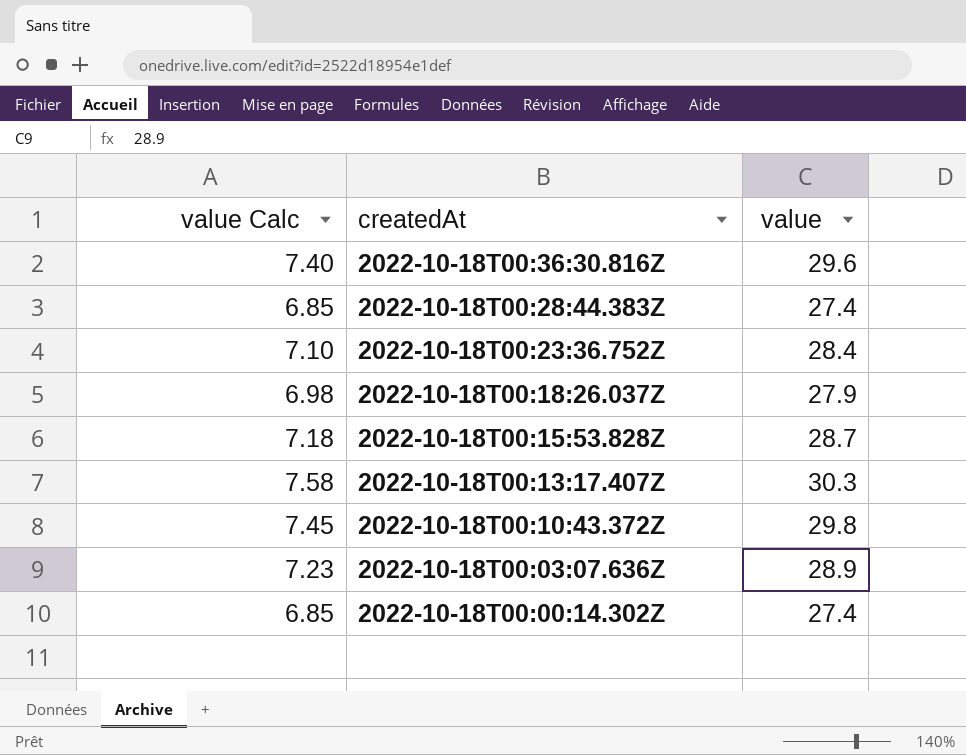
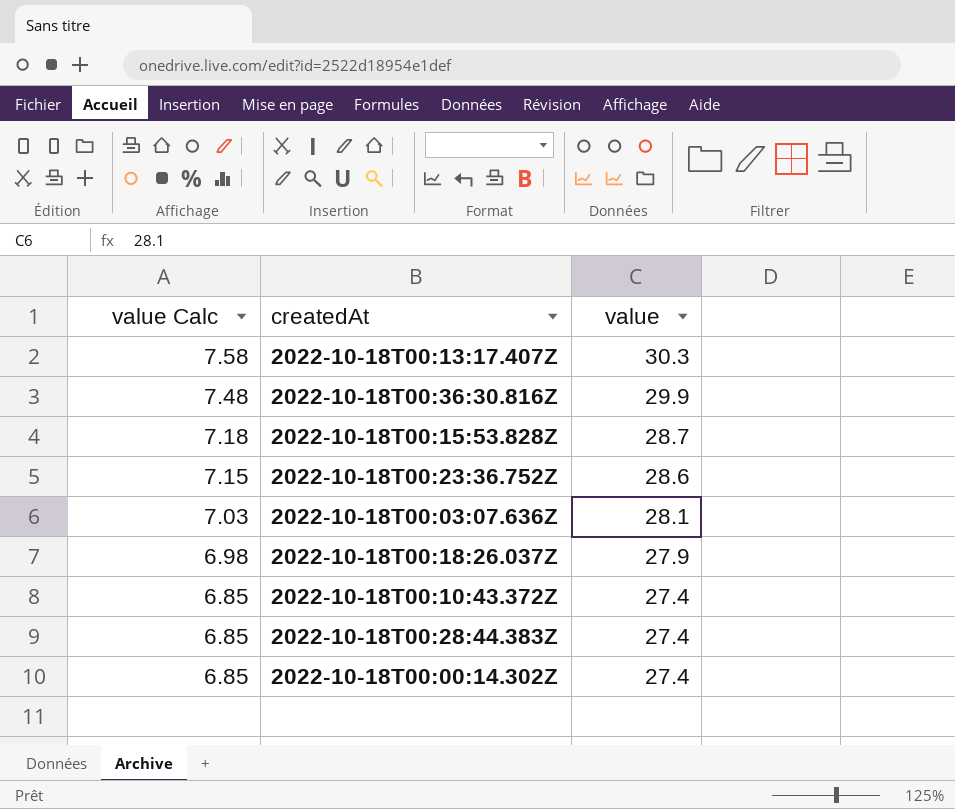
row order: createdAt descending -> value Calc descending
2022-10-18T00:36:30.816Z | value Calc: 7.40 -> 7.48
2022-10-18T00:36:30.816Z | value: 29.6 -> 29.9
2022-10-18T00:23:36.752Z | value Calc: 7.10 -> 7.15
2022-10-18T00:23:36.752Z | value: 28.4 -> 28.6
2022-10-18T00:03:07.636Z | value Calc: 7.23 -> 7.03
2022-10-18T00:03:07.636Z | value: 28.9 -> 28.1
2022-10-18T00:10:43.372Z | value Calc: 7.45 -> 6.85
2022-10-18T00:10:43.372Z | value: 29.8 -> 27.4

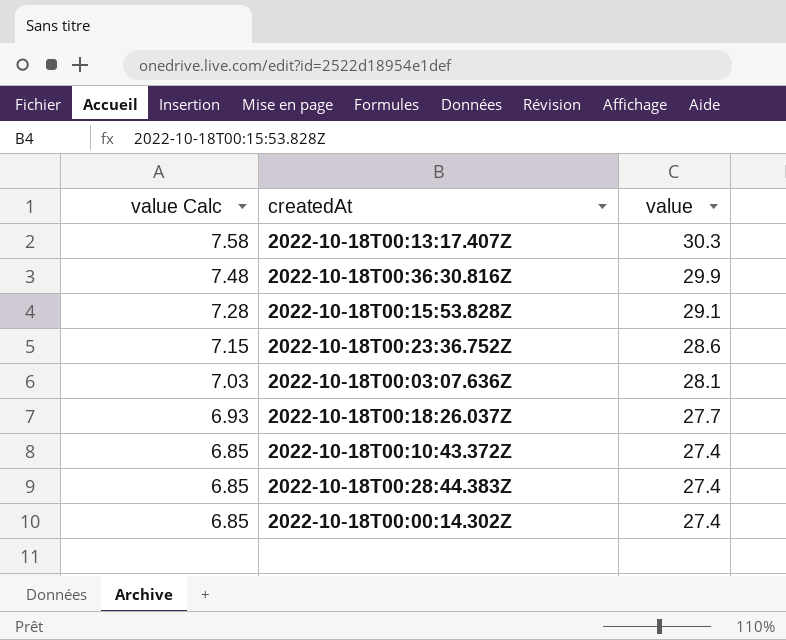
2022-10-18T00:15:53.828Z | value Calc: 7.18 -> 7.28
2022-10-18T00:15:53.828Z | value: 28.7 -> 29.1
2022-10-18T00:18:26.037Z | value Calc: 6.98 -> 6.93
2022-10-18T00:18:26.037Z | value: 27.9 -> 27.7

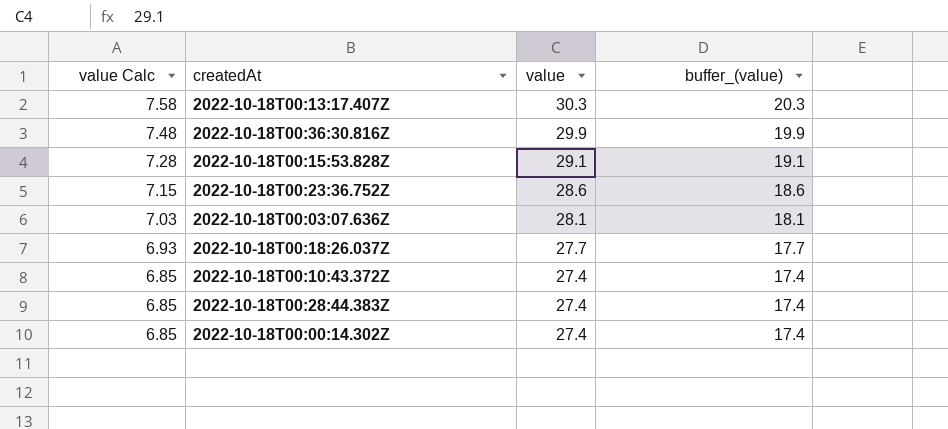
column buffer_(value) | formula: none -> [value] - 10

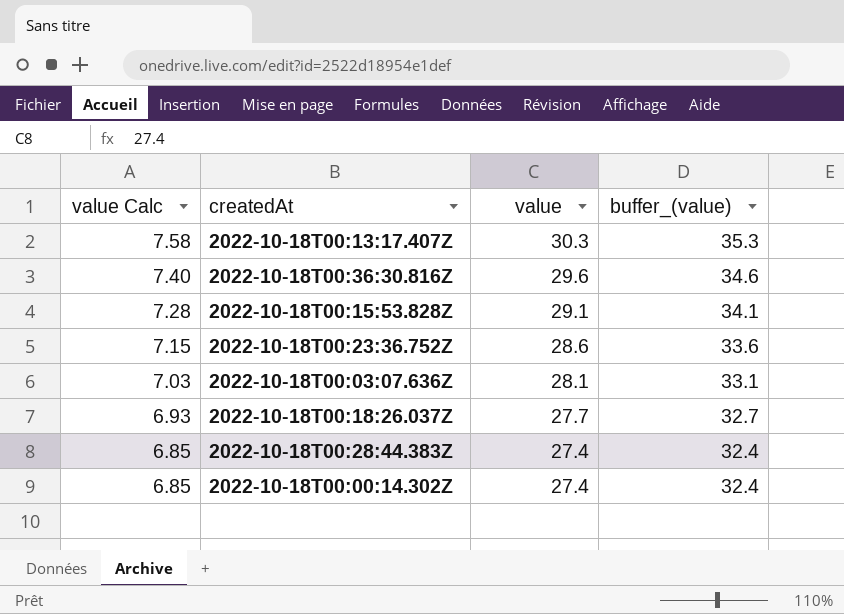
column buffer_(value) | formula: [value] - 10 -> [value] + 5
row 2022-10-18T00:10:43.372Z: 6.85 | 27.4 | 17.4 -> none
2022-10-18T00:36:30.816Z | value Calc: 7.48 -> 7.40
2022-10-18T00:36:30.816Z | value: 29.9 -> 29.6

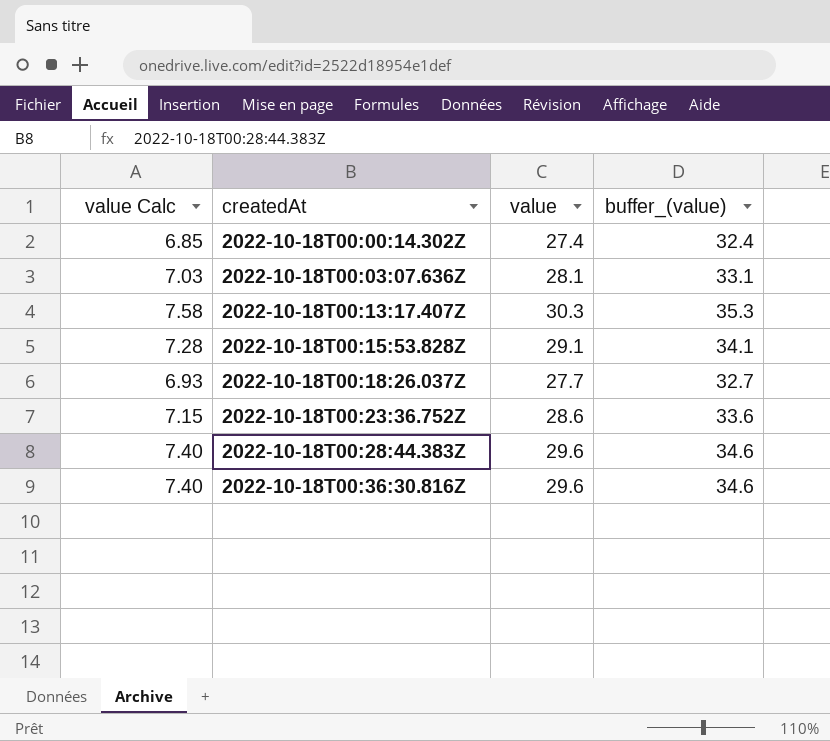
row order: value Calc descending -> createdAt ascending
2022-10-18T00:28:44.383Z | value Calc: 6.85 -> 7.40
2022-10-18T00:28:44.383Z | value: 27.4 -> 29.6
2022-10-18T00:28:44.383Z | buffer_(value): 32.4 -> 34.6

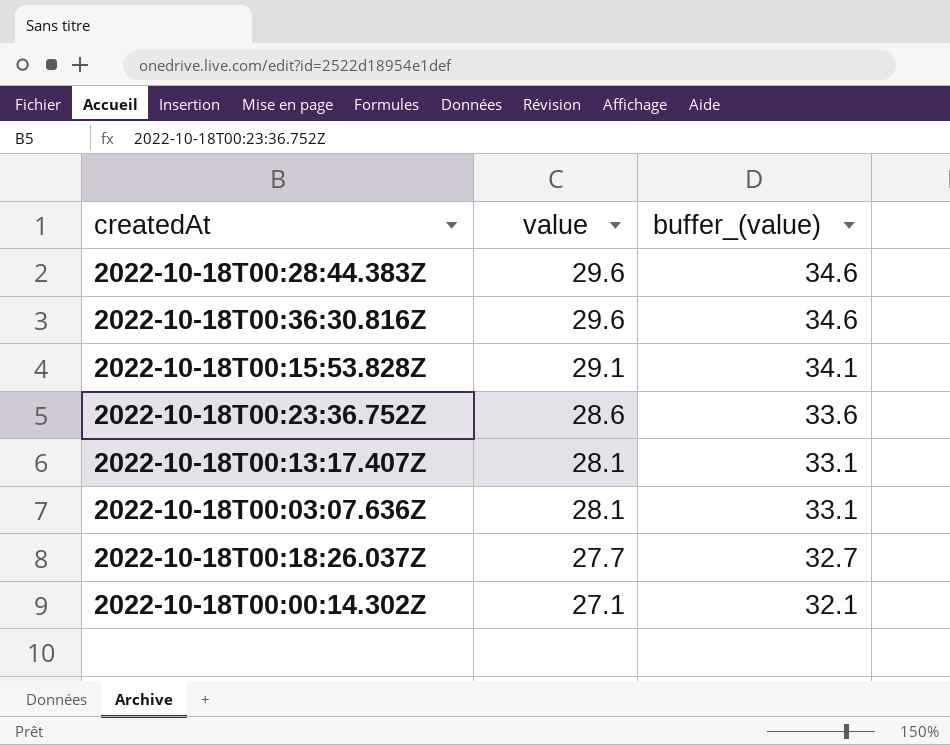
row order: createdAt ascending -> value descending
column value Calc | formula: [value] * 0.25 -> none
2022-10-18T00:13:17.407Z | value: 30.3 -> 28.1
2022-10-18T00:13:17.407Z | buffer_(value): 35.3 -> 33.1
2022-10-18T00:00:14.302Z | value: 27.4 -> 27.1
2022-10-18T00:00:14.302Z | buffer_(value): 32.4 -> 32.1

